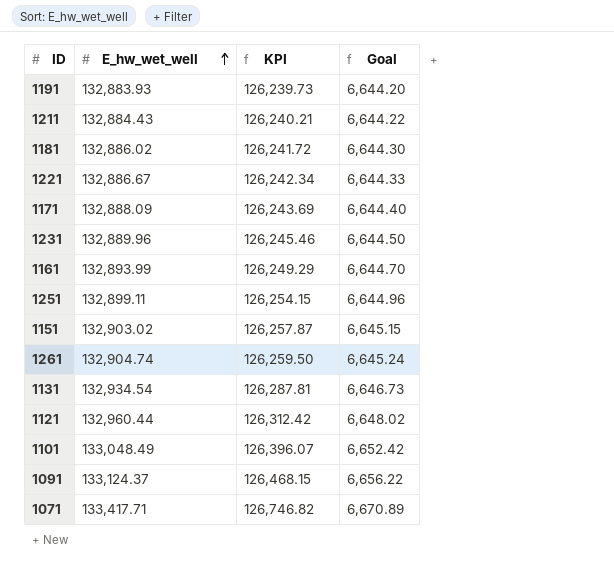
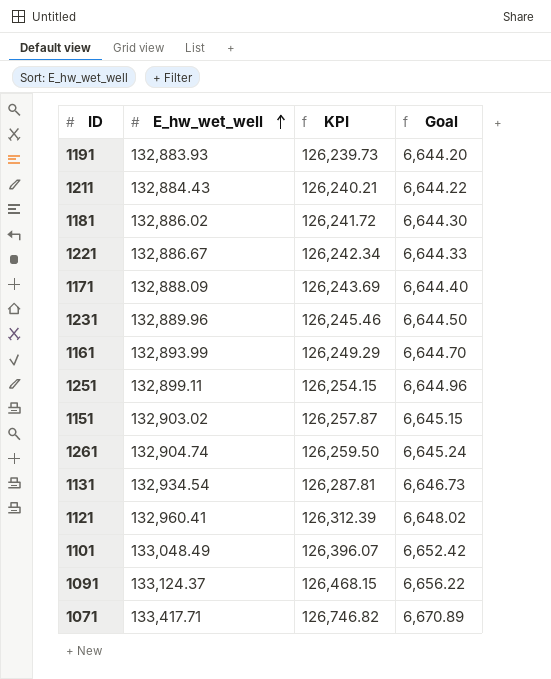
1121 | E_hw_wet_well: 132,960.44 -> 132,960.41
1121 | KPI: 126,312.42 -> 126,312.39

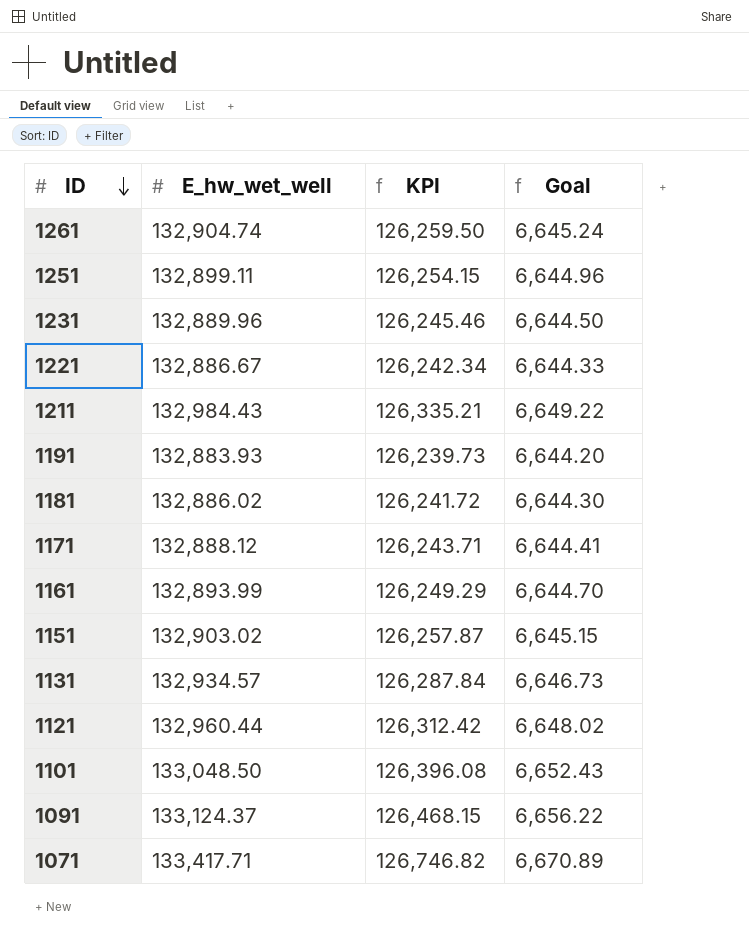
row order: E_hw_wet_well ascending -> ID descending
1211 | E_hw_wet_well: 132,884.43 -> 132,984.43
1211 | KPI: 126,240.21 -> 126,335.21
1211 | Goal: 6,644.22 -> 6,649.22
1171 | E_hw_wet_well: 132,888.09 -> 132,888.12
1171 | KPI: 126,243.69 -> 126,243.71
1171 | Goal: 6,644.40 -> 6,644.41
1131 | E_hw_wet_well: 132,934.54 -> 132,934.57
1131 | KPI: 126,287.81 -> 126,287.84
1121 | E_hw_wet_well: 132,960.41 -> 132,960.44
1121 | KPI: 126,312.39 -> 126,312.42
1101 | E_hw_wet_well: 133,048.49 -> 133,048.50
1101 | KPI: 126,396.07 -> 126,396.08
1101 | Goal: 6,652.42 -> 6,652.43

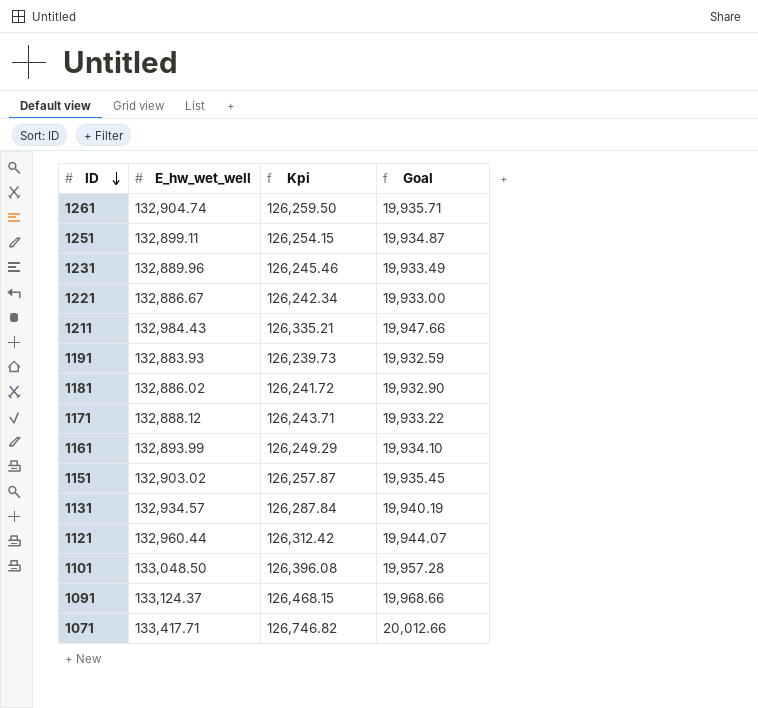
column name: KPI -> Kpi
column Goal | formula: [E_hw_wet_well] * 0.05 -> [E_hw_wet_well] * 0.15

